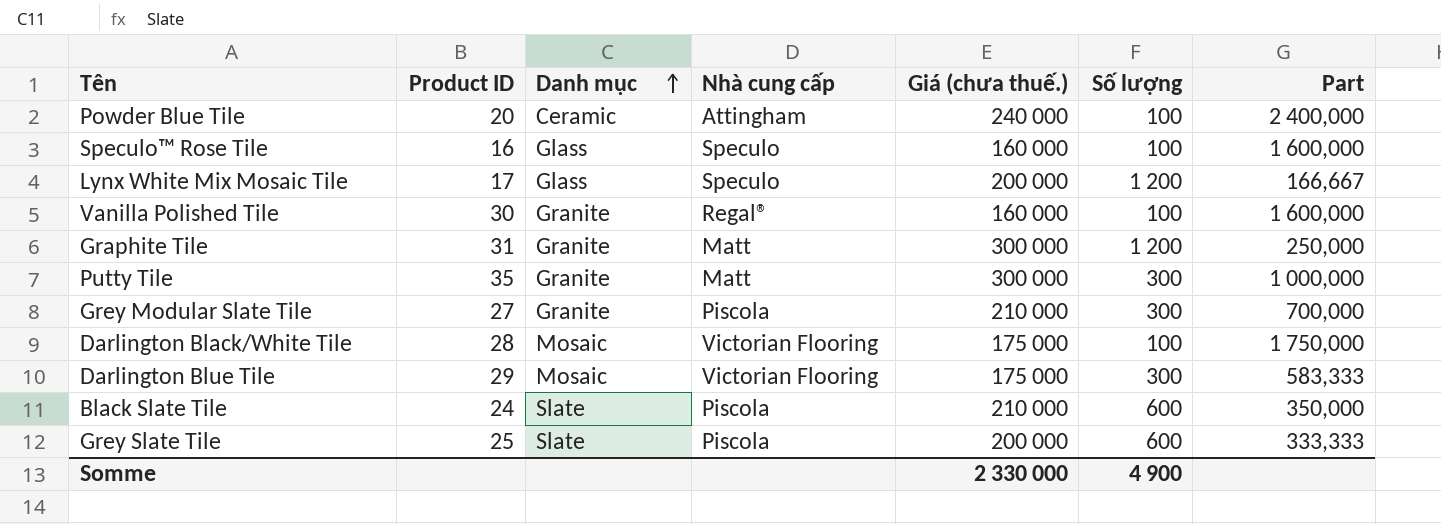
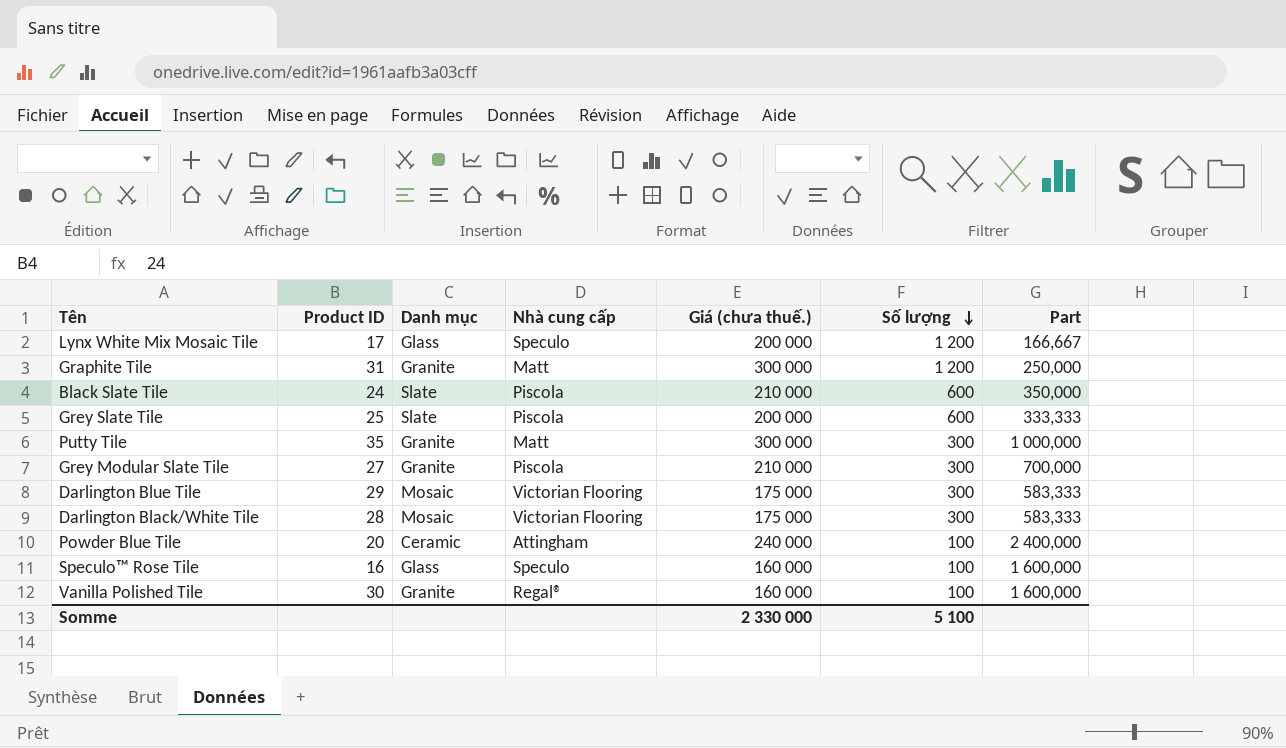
row order: Danh mục ascending -> Số lượng descending
Darlington Black/White Tile | Số lượng: 100 -> 300
Darlington Black/White Tile | Part: 1 750,000 -> 583,333
Somme | Số lượng: 4 900 -> 5 100

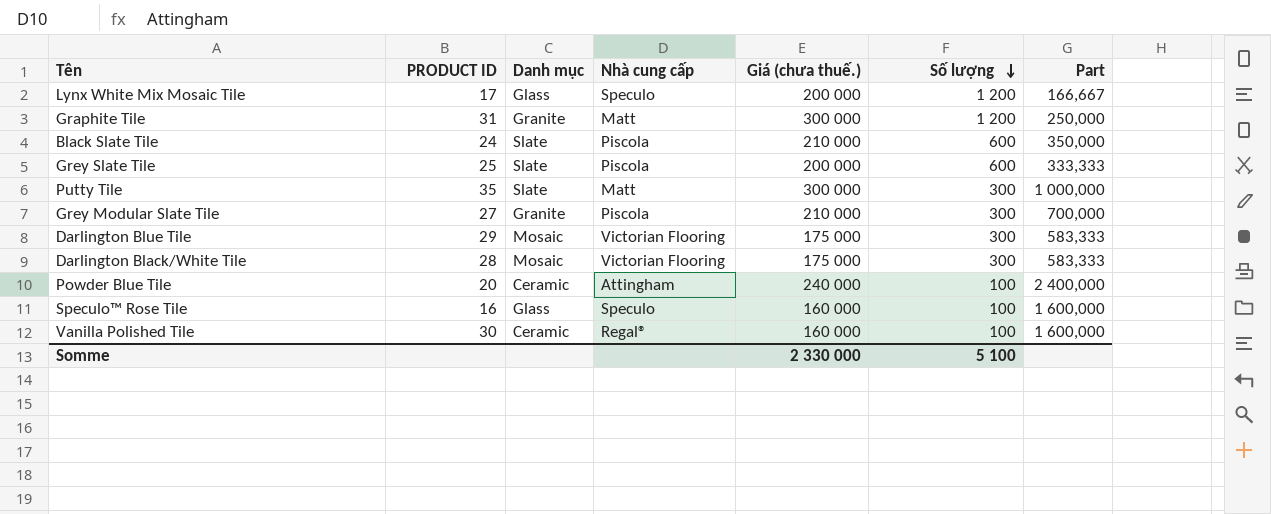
column name: Product ID -> PRODUCT ID
Putty Tile | Danh mục: Granite -> Slate
Vanilla Polished Tile | Danh mục: Granite -> Ceramic

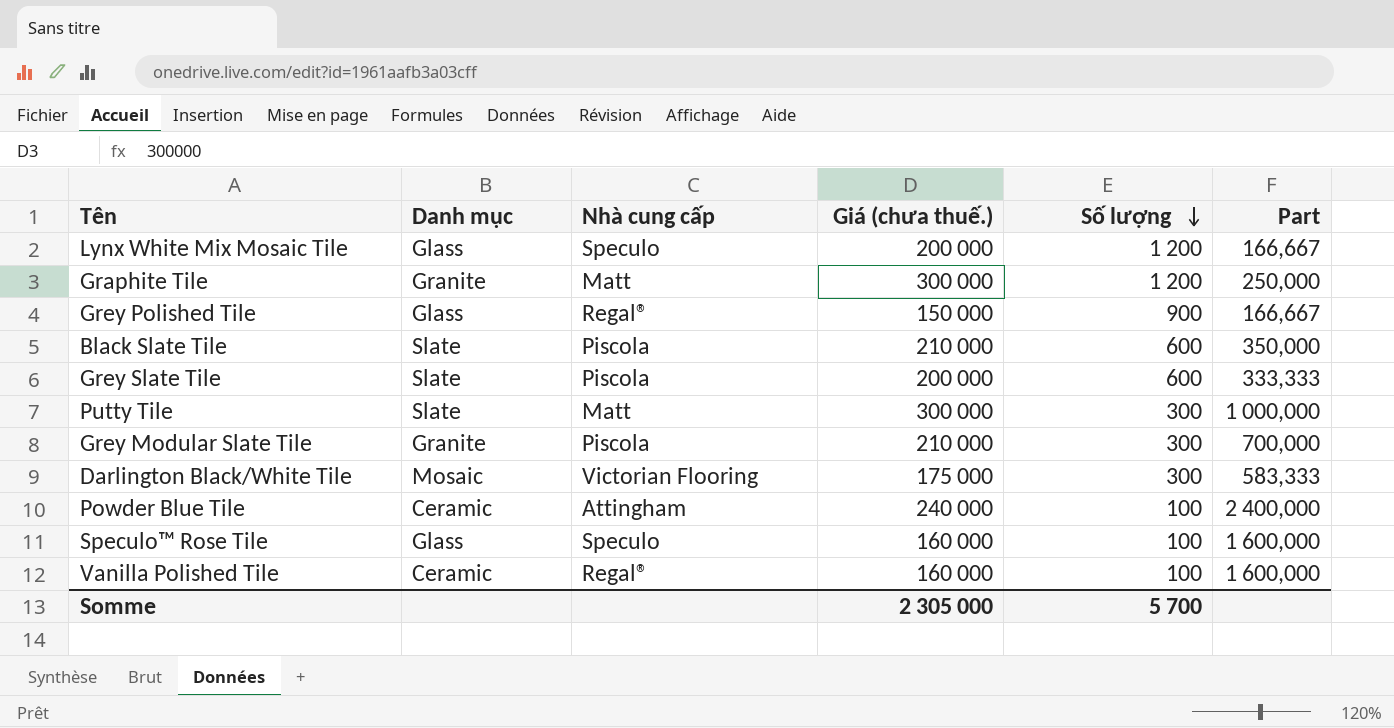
column PRODUCT ID | position: 2 -> none
row Darlington Blue Tile: 29 | Mosaic | Victorian Flooring | 175 000 | 300 | 583,333 -> none
row Grey Polished Tile: none -> Glass | Regal® | 150 000 | 900 | 166,667
Somme | Giá (chưa thuế.): 2 330 000 -> 2 305 000
Somme | Số lượng: 5 100 -> 5 700

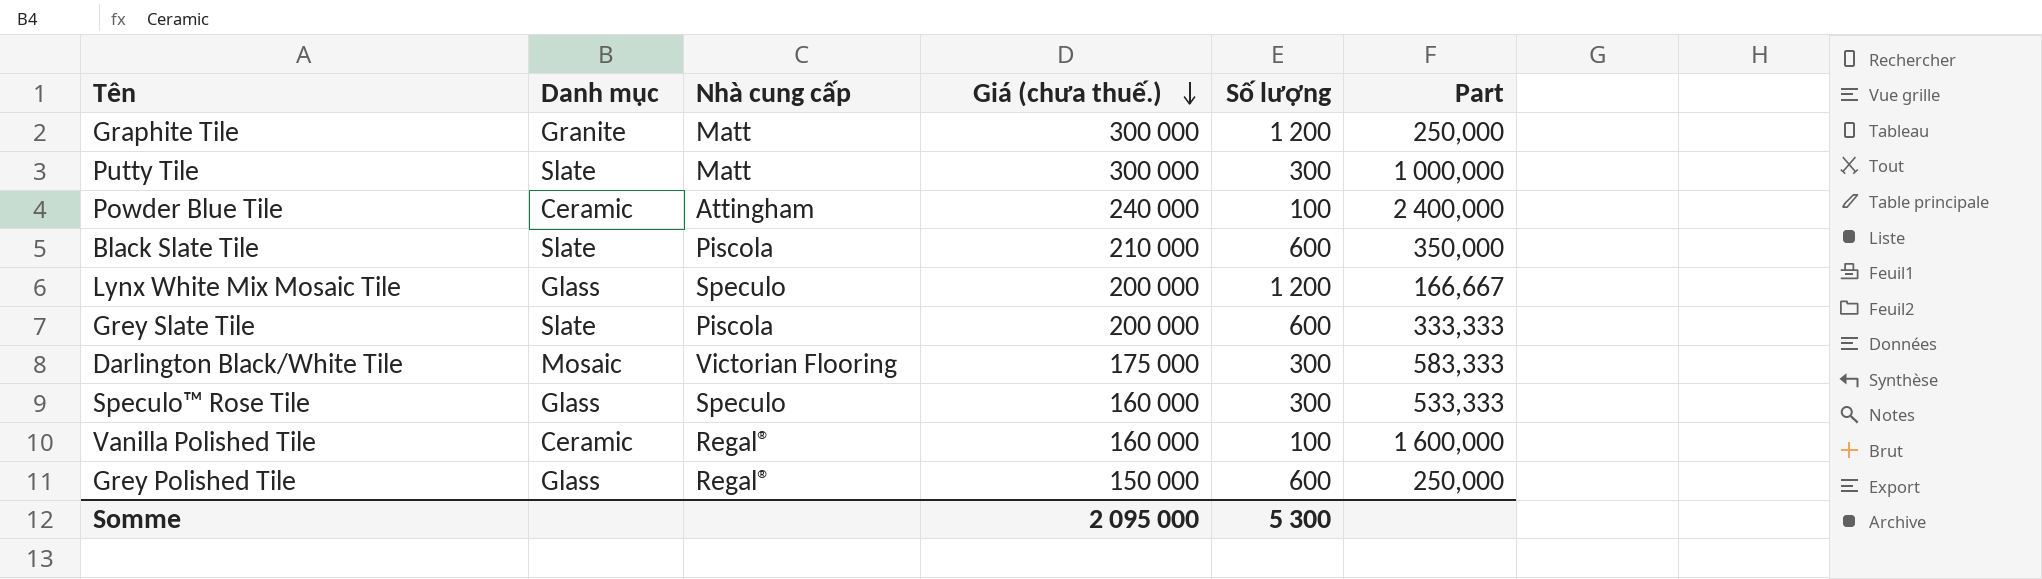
row order: Số lượng descending -> Giá (chưa thuế.) descending
row Grey Modular Slate Tile: Granite | Piscola | 210 000 | 300 | 700,000 -> none
Speculo™ Rose Tile | Số lượng: 100 -> 300
Speculo™ Rose Tile | Part: 1 600,000 -> 533,333
Grey Polished Tile | Số lượng: 900 -> 600
Grey Polished Tile | Part: 166,667 -> 250,000
Somme | Giá (chưa thuế.): 2 305 000 -> 2 095 000
Somme | Số lượng: 5 700 -> 5 300

